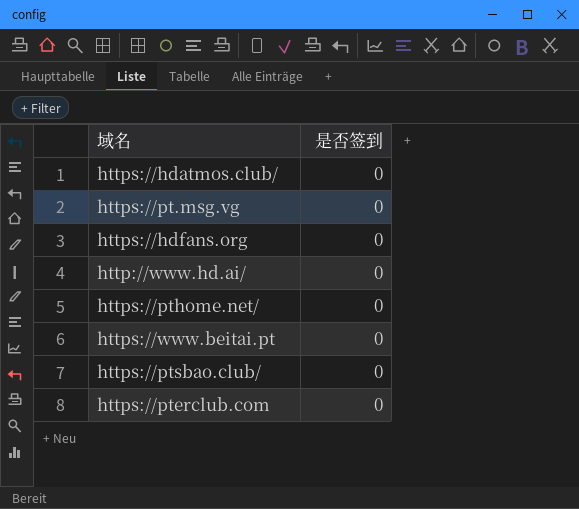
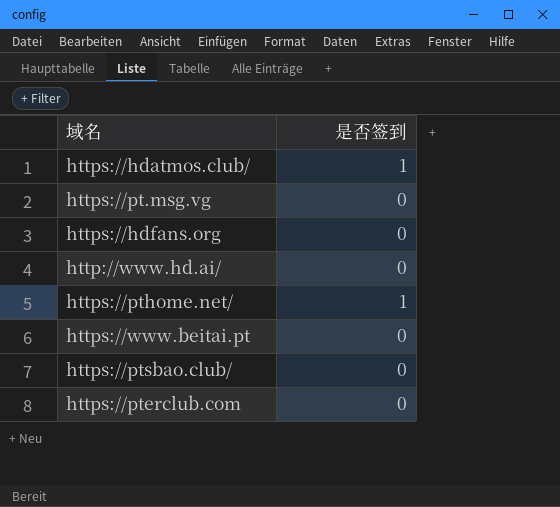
https://hdatmos.club/ | 是否签到: 0 -> 1
https://pthome.net/ | 是否签到: 0 -> 1

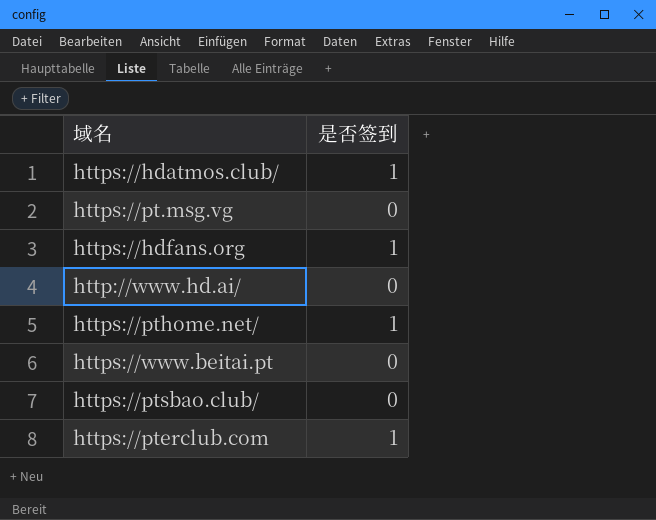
https://hdfans.org | 是否签到: 0 -> 1
https://pterclub.com | 是否签到: 0 -> 1

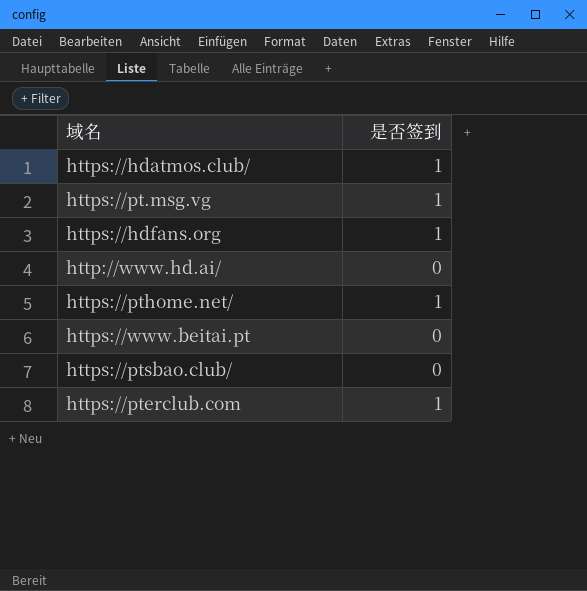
https://pt.msg.vg | 是否签到: 0 -> 1

